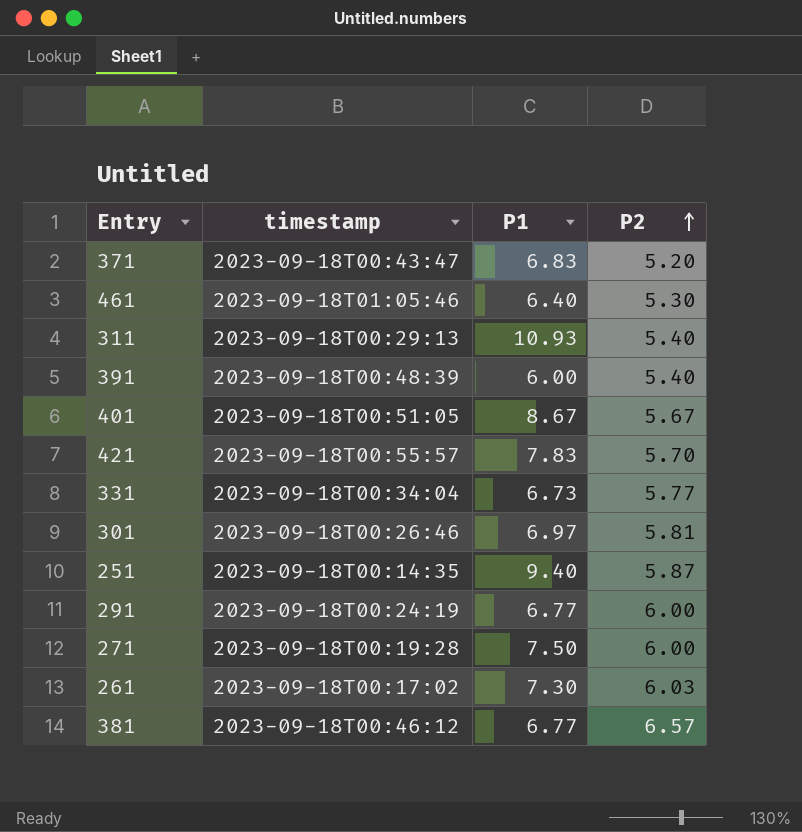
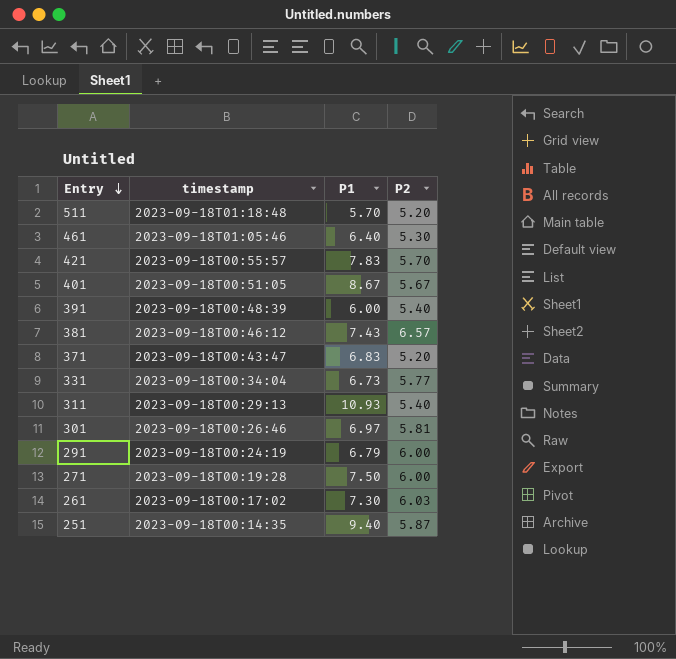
row order: P2 ascending -> Entry descending
row 511: none -> 2023-09-18T01:18:48 | 5.70 | 5.20
381 | P1: 6.77 -> 7.43
291 | P1: 6.77 -> 6.79

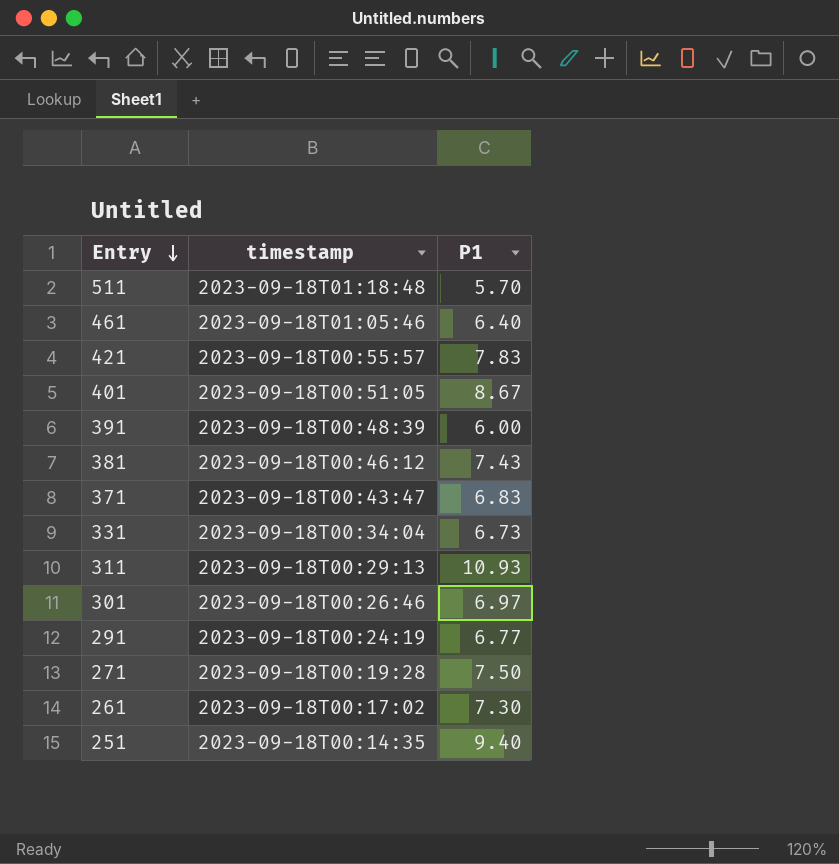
column P2 | position: 4 -> none
291 | P1: 6.79 -> 6.77

